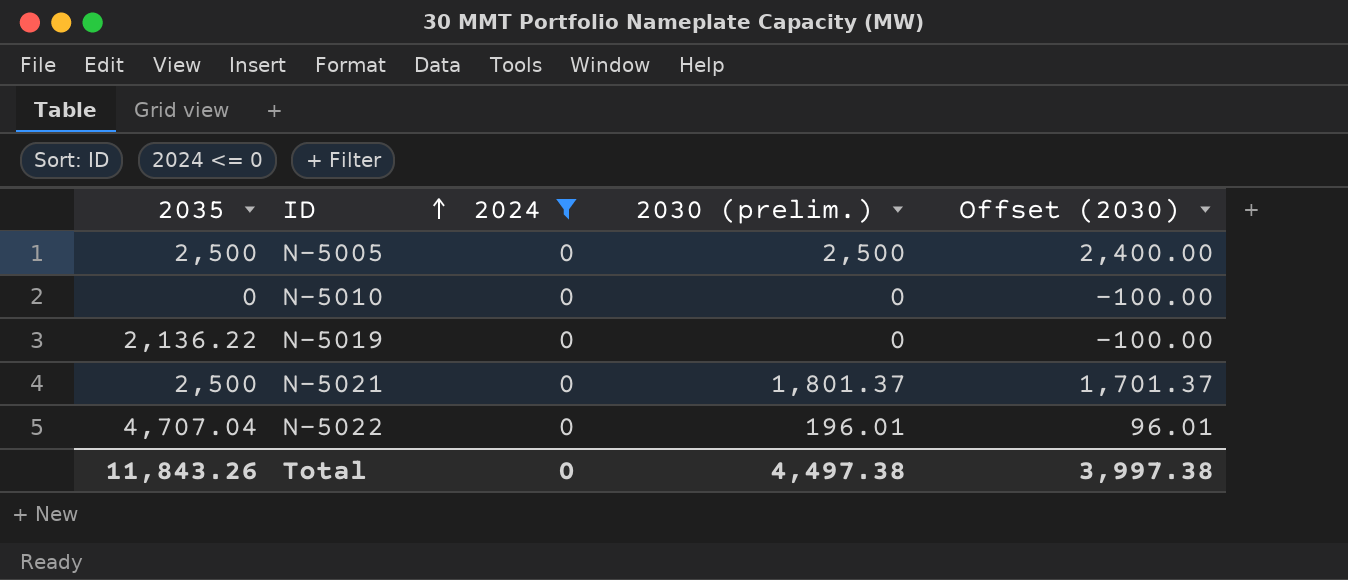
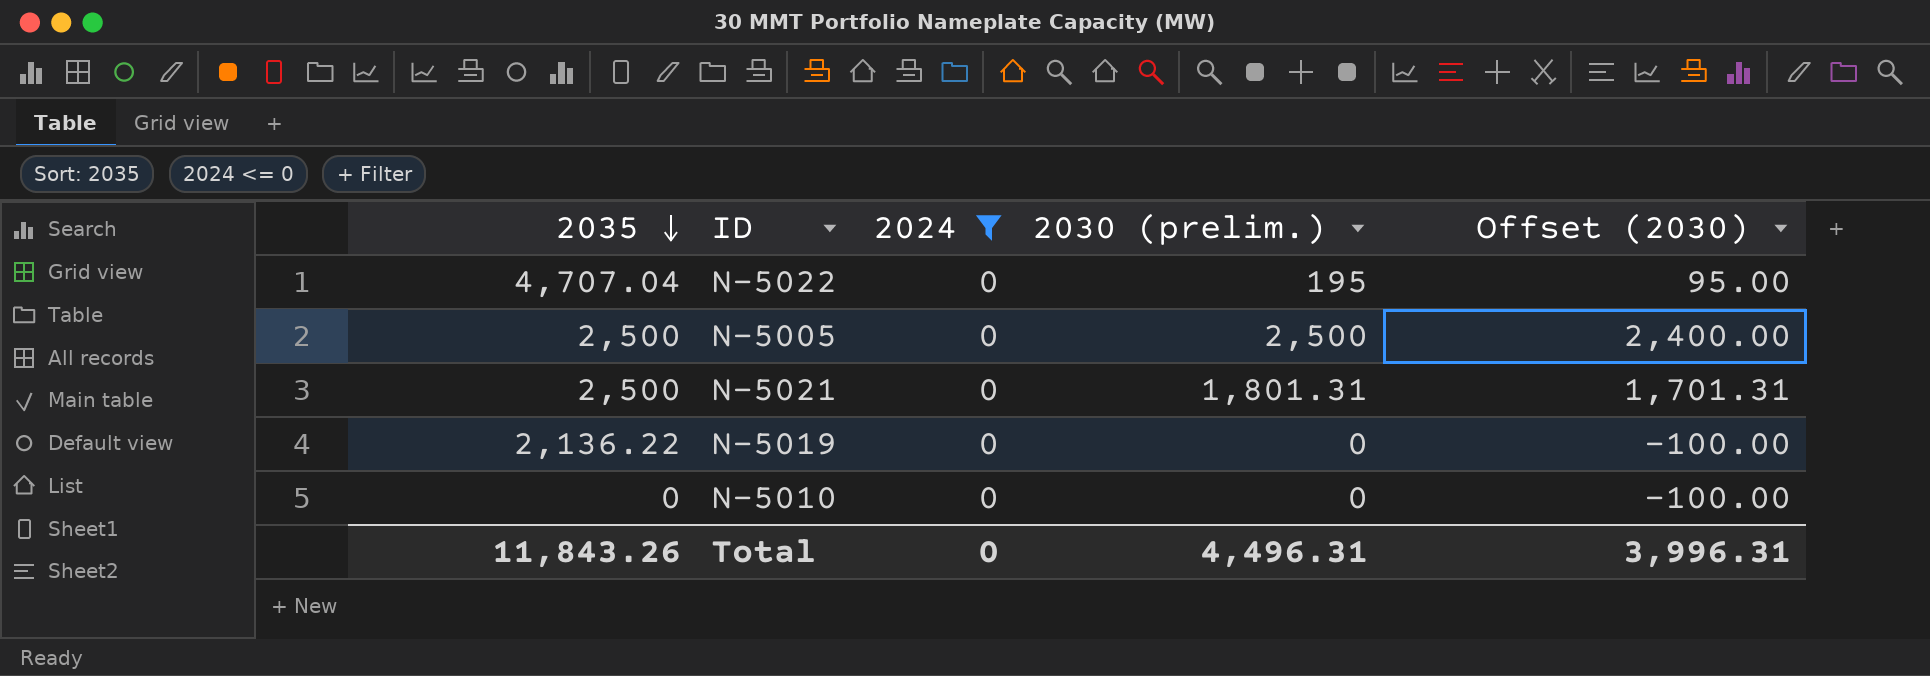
row order: ID ascending -> 2035 descending
N-5022 | 2030 (prelim.): 196.01 -> 195
N-5022 | Offset (2030): 96.01 -> 95.00
N-5021 | 2030 (prelim.): 1,801.37 -> 1,801.31
N-5021 | Offset (2030): 1,701.37 -> 1,701.31
Total | 2030 (prelim.): 4,497.38 -> 4,496.31
Total | Offset (2030): 3,997.38 -> 3,996.31

